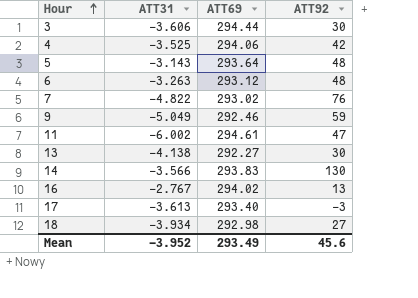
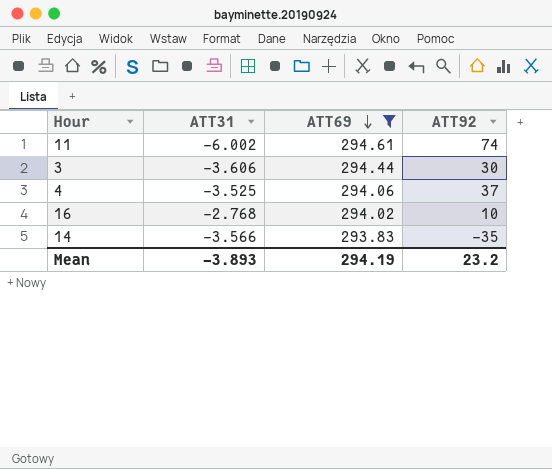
filter: none -> ATT69 >= 293.83
row order: Hour ascending -> ATT69 descending
11 | ATT92: 47 -> 74
4 | ATT92: 42 -> 37
16 | ATT31: -2.767 -> -2.768
16 | ATT92: 13 -> 10
14 | ATT92: 130 -> -35
Mean | ATT31: -3.952 -> -3.893
Mean | ATT69: 293.49 -> 294.19
Mean | ATT92: 45.6 -> 23.2

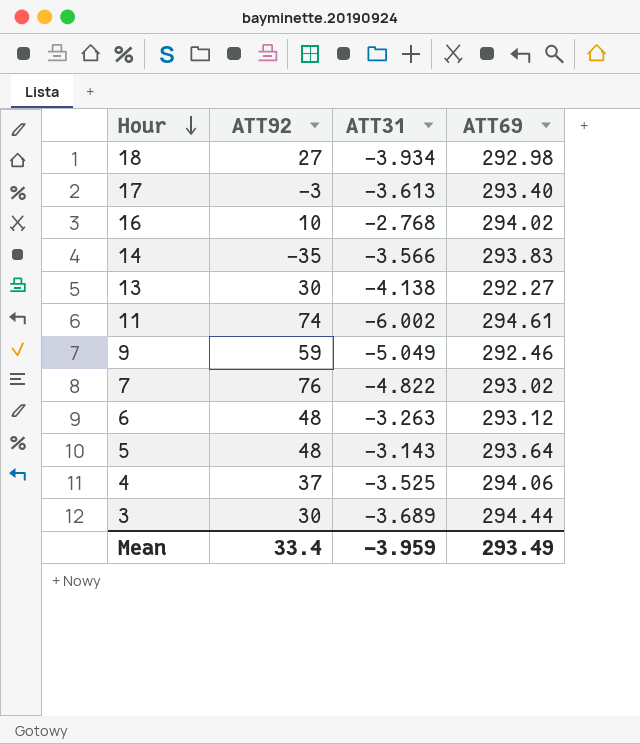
filter: ATT69 >= 293.83 -> none
row order: ATT69 descending -> Hour descending
column ATT92 | position: 4 -> 2
3 | ATT31: -3.606 -> -3.689
Mean | ATT92: 23.2 -> 33.4
Mean | ATT31: -3.893 -> -3.959
Mean | ATT69: 294.19 -> 293.49

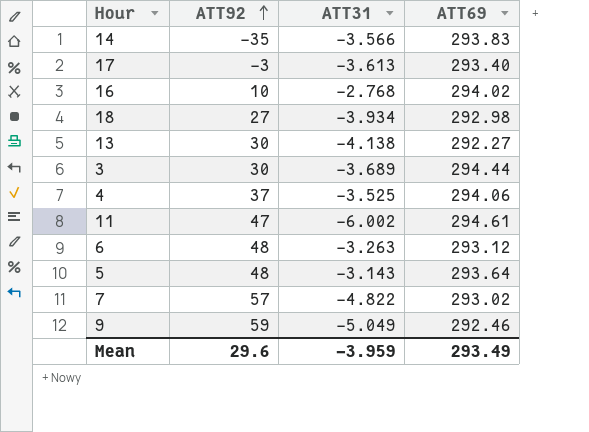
row order: Hour descending -> ATT92 ascending
11 | ATT92: 74 -> 47
7 | ATT92: 76 -> 57
Mean | ATT92: 33.4 -> 29.6

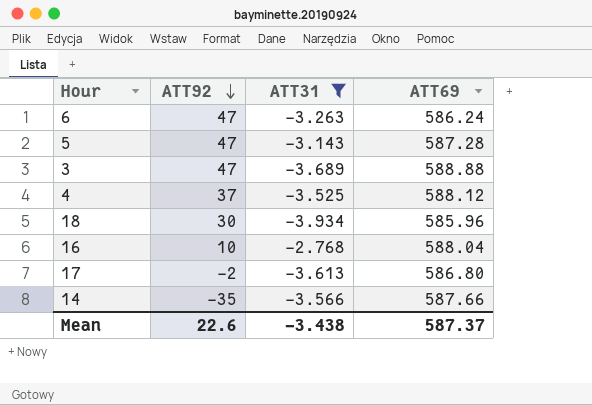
filter: none -> ATT31 >= -3.934
row order: ATT92 ascending -> ATT92 descending
6 | ATT92: 48 -> 47
6 | ATT69: 293.12 -> 586.24
5 | ATT92: 48 -> 47
5 | ATT69: 293.64 -> 587.28
3 | ATT92: 30 -> 47
3 | ATT69: 294.44 -> 588.88
4 | ATT69: 294.06 -> 588.12
18 | ATT92: 27 -> 30
18 | ATT69: 292.98 -> 585.96
16 | ATT69: 294.02 -> 588.04
17 | ATT92: -3 -> -2
17 | ATT69: 293.40 -> 586.80
14 | ATT69: 293.83 -> 587.66
Mean | ATT92: 29.6 -> 22.6
Mean | ATT31: -3.959 -> -3.438
Mean | ATT69: 293.49 -> 587.37

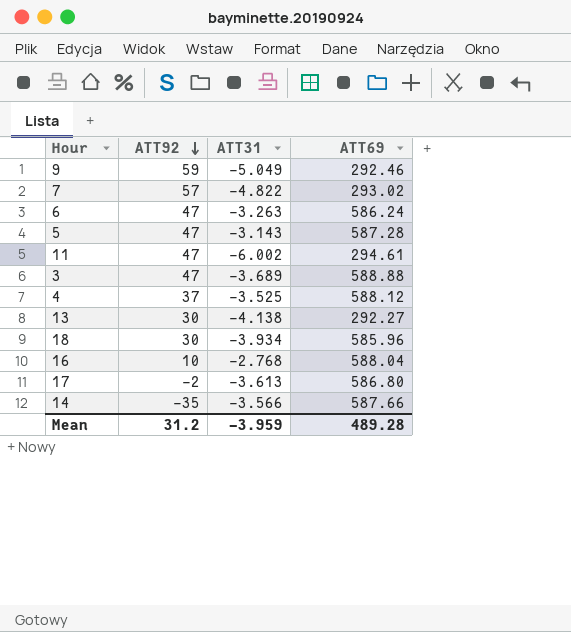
filter: ATT31 >= -3.934 -> none
Mean | ATT92: 22.6 -> 31.2
Mean | ATT31: -3.438 -> -3.959
Mean | ATT69: 587.37 -> 489.28

